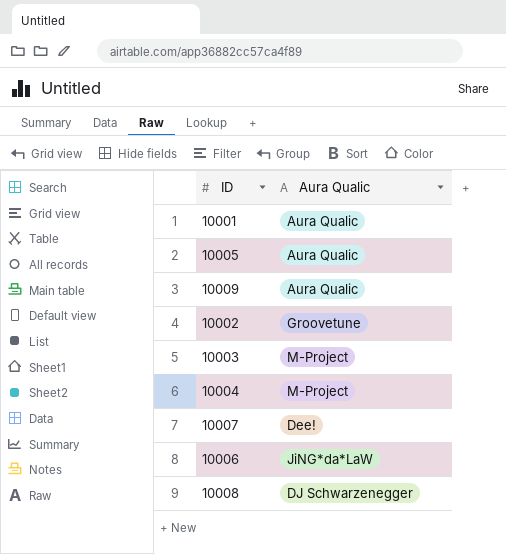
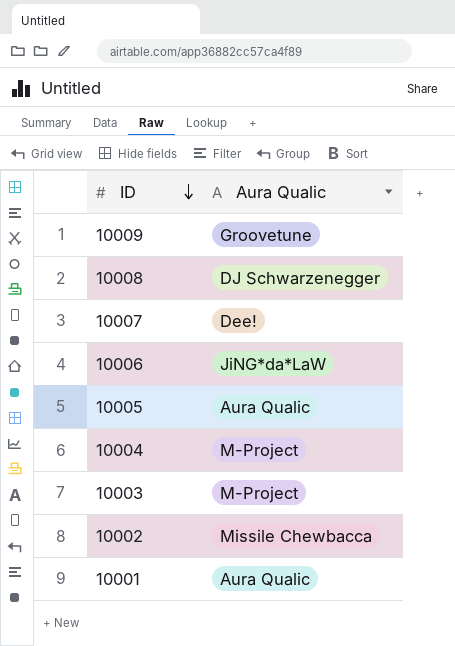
row order: none -> ID descending
10009 | Aura Qualic: Aura Qualic -> Groovetune
10002 | Aura Qualic: Groovetune -> Missile Chewbacca

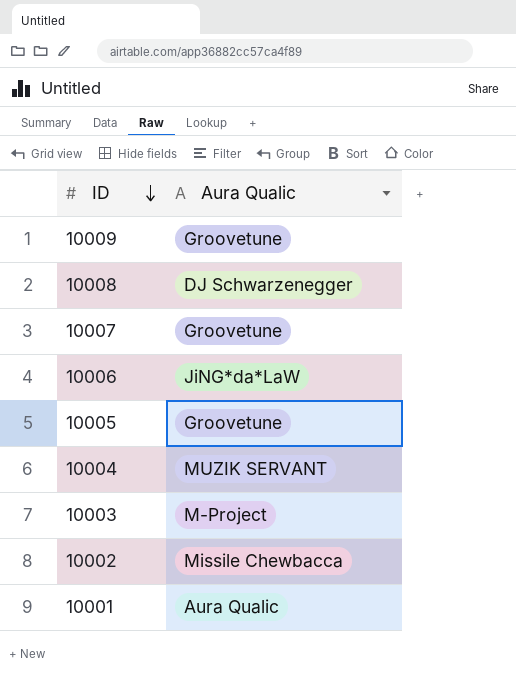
10007 | Aura Qualic: Dee! -> Groovetune
10005 | Aura Qualic: Aura Qualic -> Groovetune
10004 | Aura Qualic: M-Project -> MUZIK SERVANT

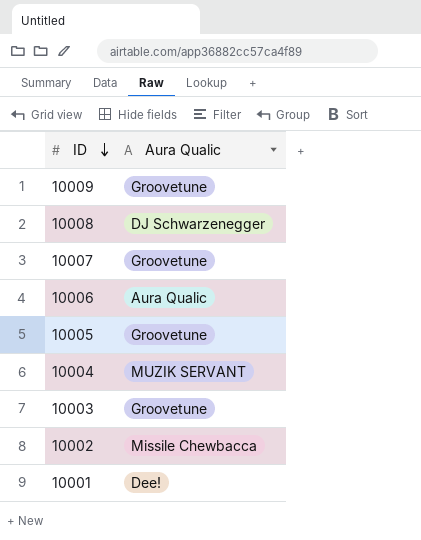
10006 | Aura Qualic: JiNG*da*LaW -> Aura Qualic
10003 | Aura Qualic: M-Project -> Groovetune
10001 | Aura Qualic: Aura Qualic -> Dee!

